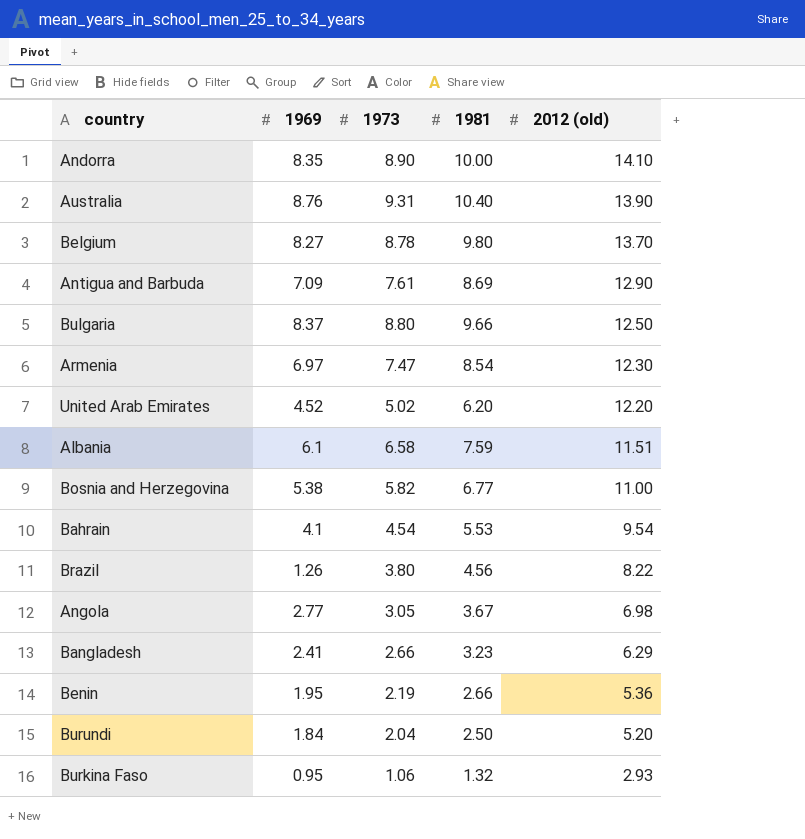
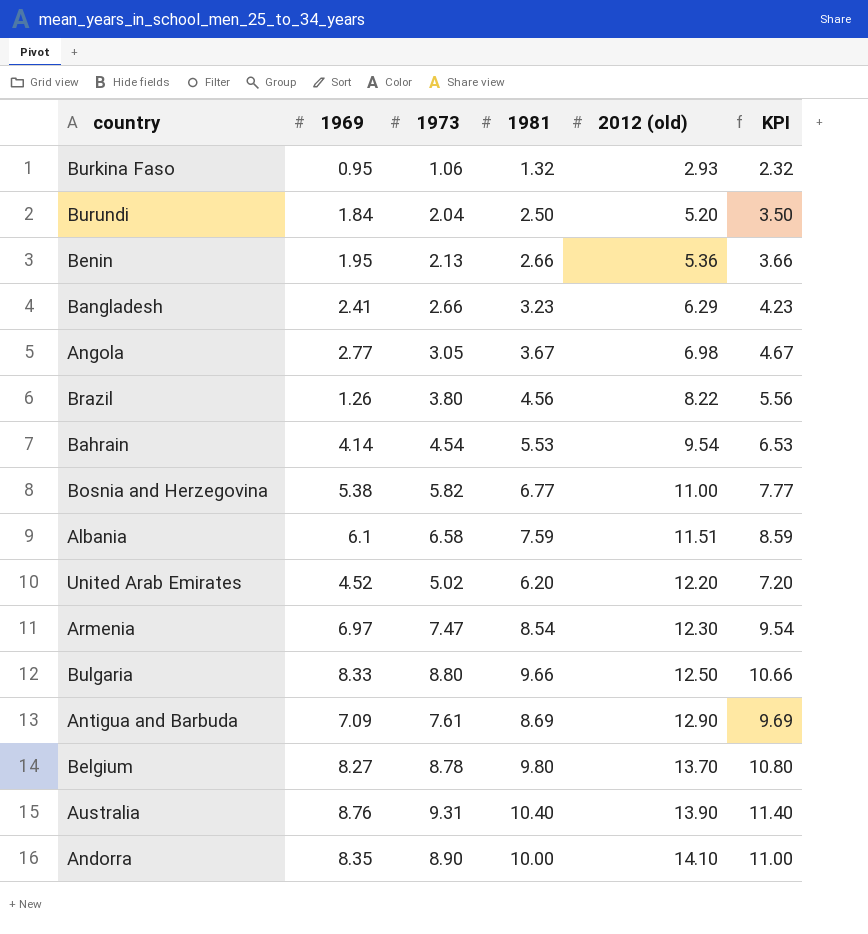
row order: 2012 (old) descending -> 2012 (old) ascending
column KPI | formula: none -> [1981] + 1
Benin | 1973: 2.19 -> 2.13
Bahrain | 1969: 4.1 -> 4.14
Bulgaria | 1969: 8.37 -> 8.33

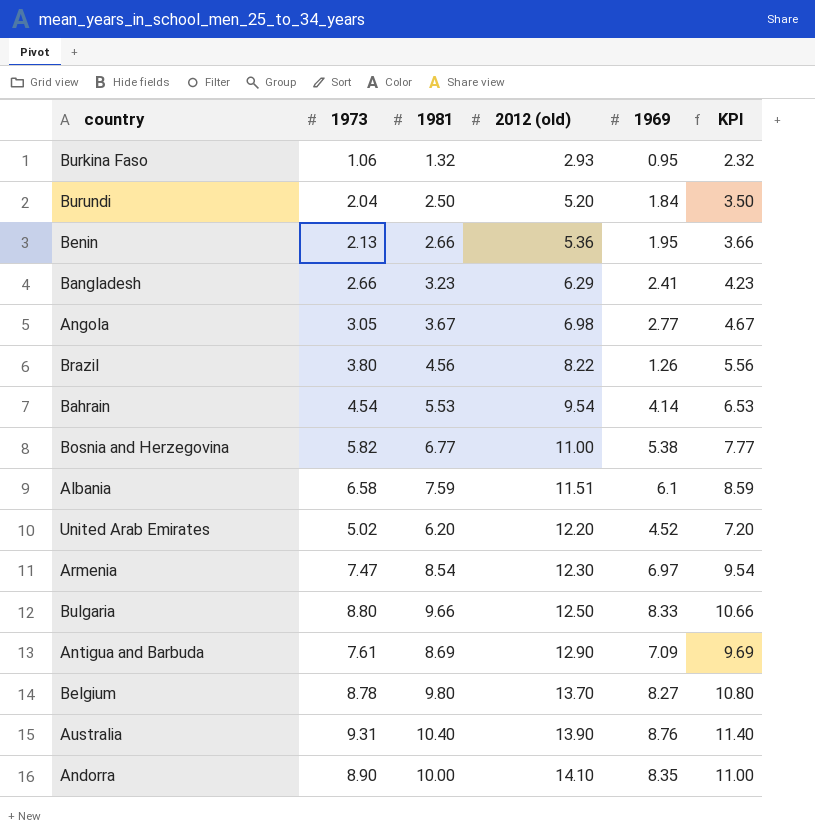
column 1969 | position: 2 -> 5

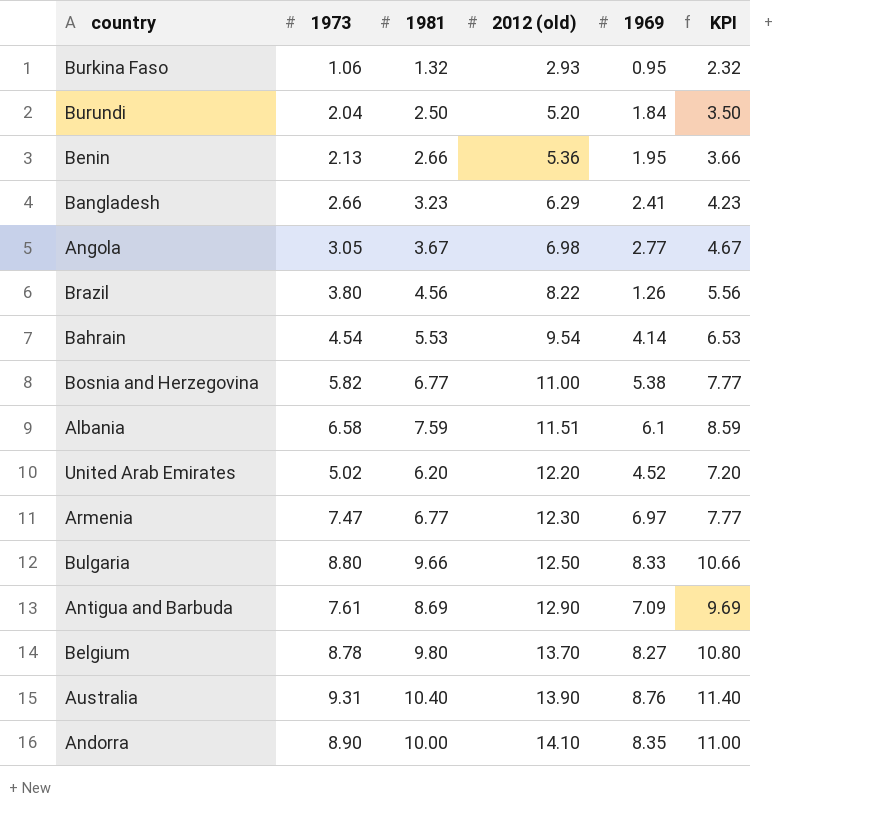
Armenia | 1981: 8.54 -> 6.77
Armenia | KPI: 9.54 -> 7.77

